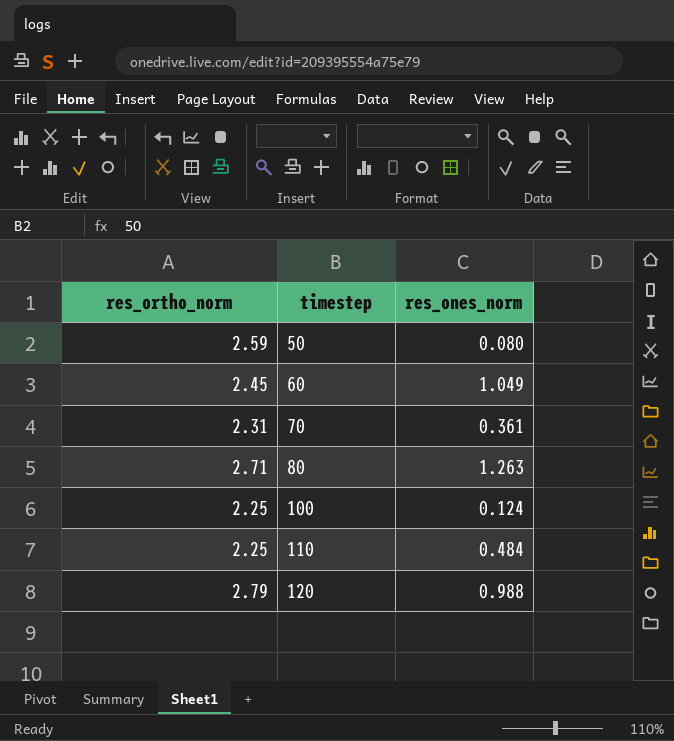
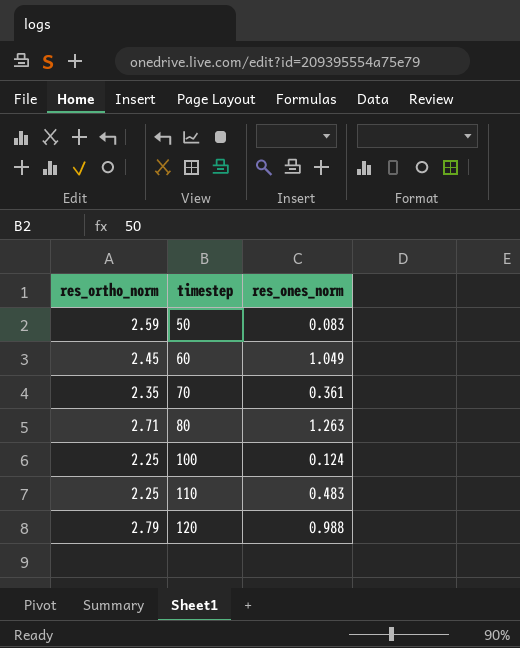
50 | res_ones_norm: 0.080 -> 0.083
70 | res_ortho_norm: 2.31 -> 2.35
110 | res_ones_norm: 0.484 -> 0.483

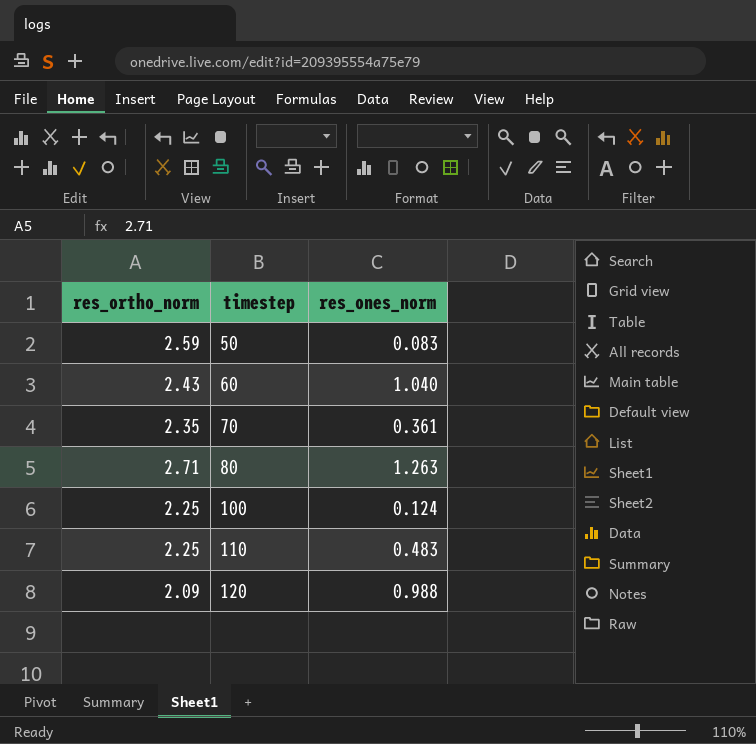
60 | res_ortho_norm: 2.45 -> 2.43
60 | res_ones_norm: 1.049 -> 1.040
120 | res_ortho_norm: 2.79 -> 2.09

